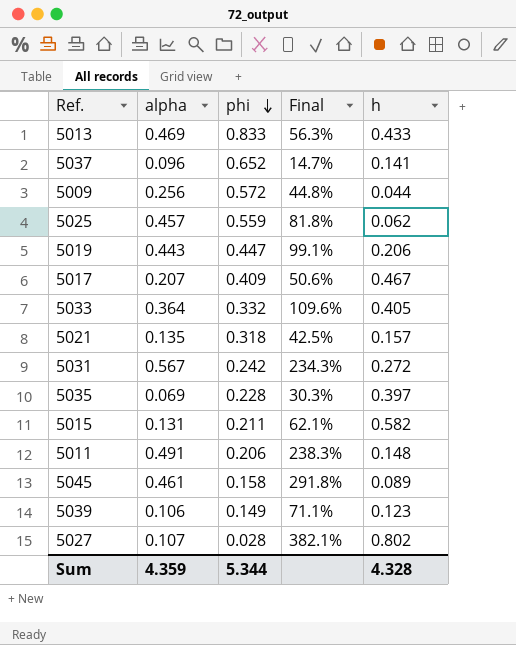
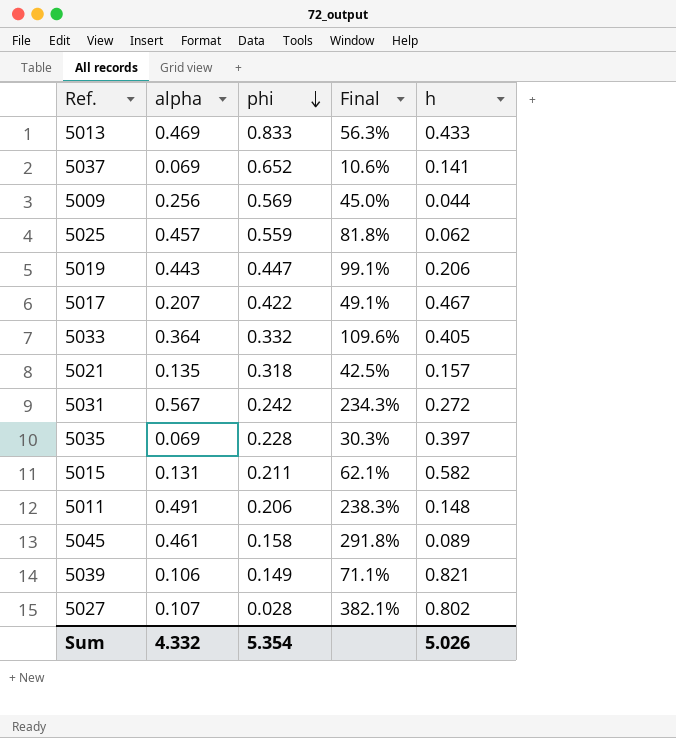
5037 | alpha: 0.096 -> 0.069
5037 | Final: 14.7% -> 10.6%
5009 | phi: 0.572 -> 0.569
5009 | Final: 44.8% -> 45.0%
5017 | phi: 0.409 -> 0.422
5017 | Final: 50.6% -> 49.1%
5039 | h: 0.123 -> 0.821
Sum | alpha: 4.359 -> 4.332
Sum | phi: 5.344 -> 5.354
Sum | h: 4.328 -> 5.026

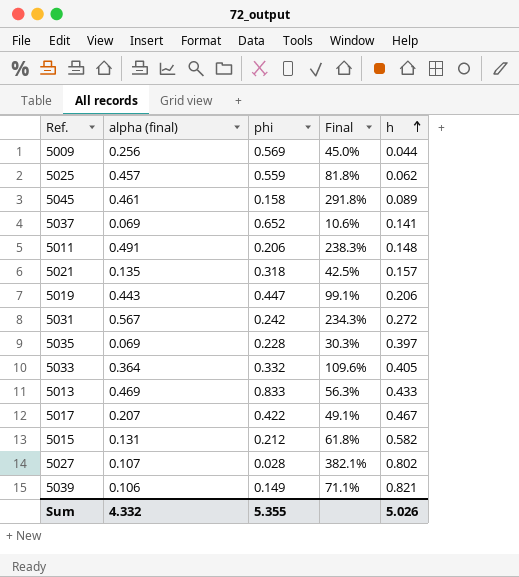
row order: phi descending -> h ascending
column name: alpha -> alpha (final)
5015 | phi: 0.211 -> 0.212
5015 | Final: 62.1% -> 61.8%
Sum | phi: 5.354 -> 5.355

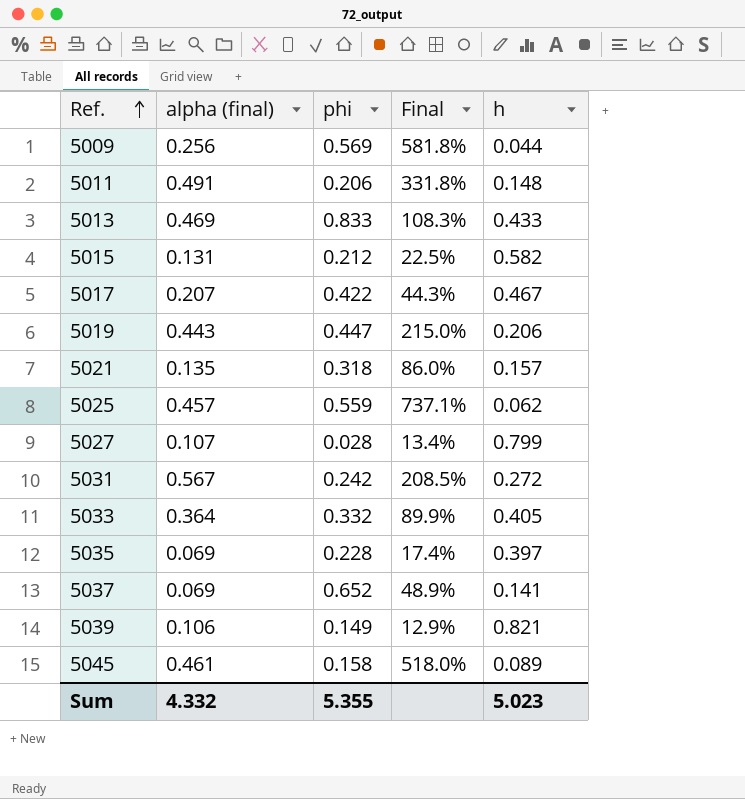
row order: h ascending -> Ref. ascending
column Final | formula: [alpha (final)] / [phi] -> [alpha (final)] / [h]
5027 | h: 0.802 -> 0.799
Sum | h: 5.026 -> 5.023

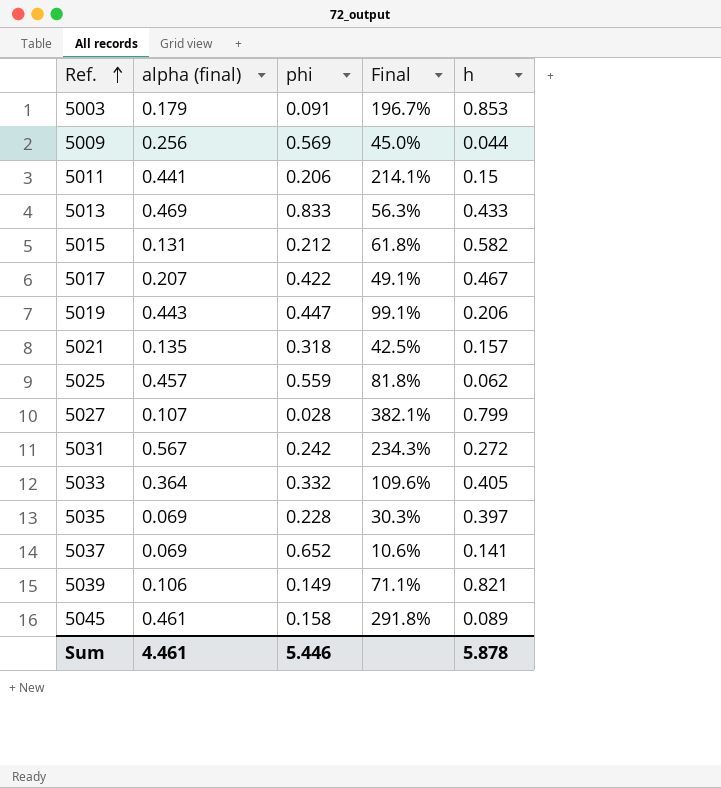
column Final | formula: [alpha (final)] / [h] -> [alpha (final)] / [phi]
row 5003: none -> 0.179 | 0.091 | 196.7% | 0.853
5011 | alpha (final): 0.491 -> 0.441
5011 | h: 0.148 -> 0.15
Sum | alpha (final): 4.332 -> 4.461
Sum | phi: 5.355 -> 5.446
Sum | h: 5.023 -> 5.878

